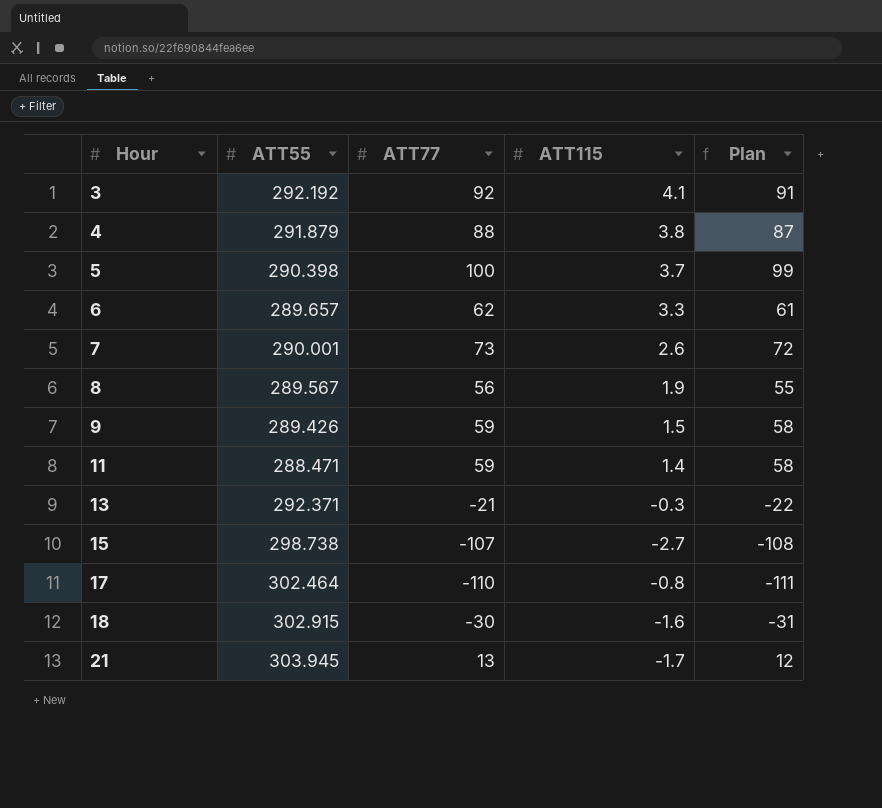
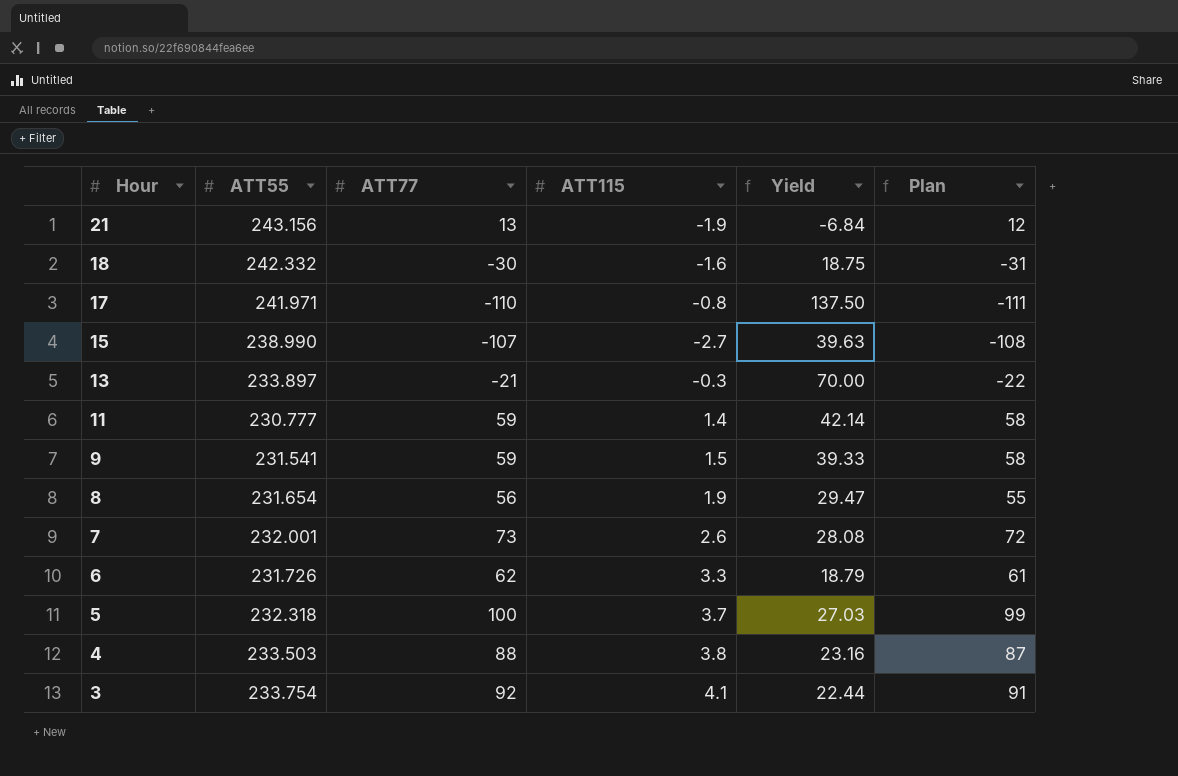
row order: Hour ascending -> Hour descending
column Yield | formula: none -> [ATT77] / [ATT115]
21 | ATT55: 303.945 -> 243.156
21 | ATT115: -1.7 -> -1.9
18 | ATT55: 302.915 -> 242.332
17 | ATT55: 302.464 -> 241.971
15 | ATT55: 298.738 -> 238.990
13 | ATT55: 292.371 -> 233.897
11 | ATT55: 288.471 -> 230.777
9 | ATT55: 289.426 -> 231.541
8 | ATT55: 289.567 -> 231.654
7 | ATT55: 290.001 -> 232.001
6 | ATT55: 289.657 -> 231.726
5 | ATT55: 290.398 -> 232.318
4 | ATT55: 291.879 -> 233.503
3 | ATT55: 292.192 -> 233.754

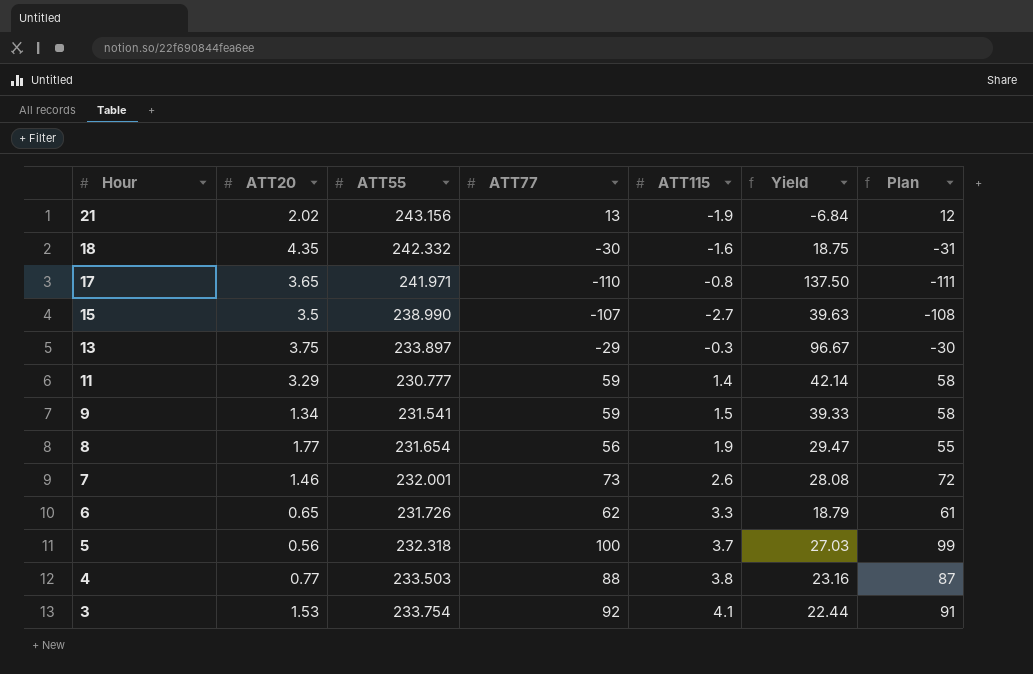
column ATT20 | position: none -> 2
13 | ATT77: -21 -> -29
13 | Yield: 70.00 -> 96.67
13 | Plan: -22 -> -30

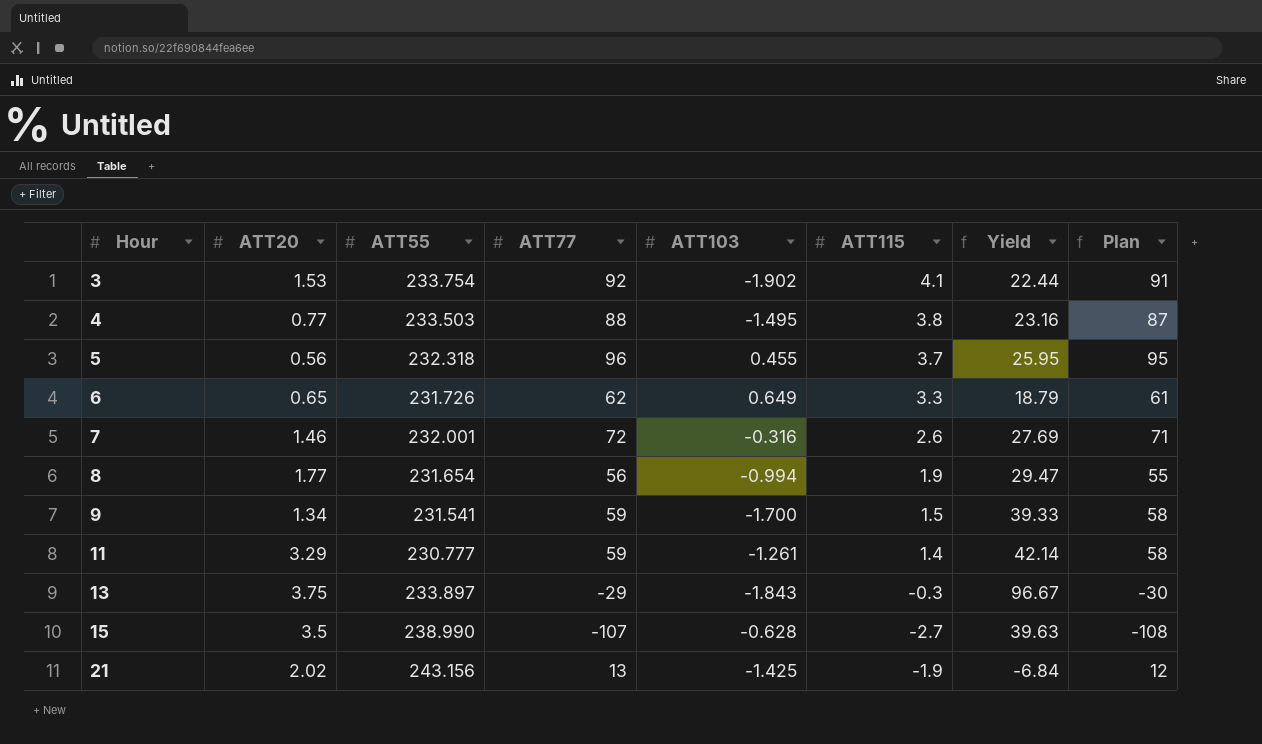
row order: Hour descending -> Hour ascending
column ATT103 | position: none -> 5
row 18: 4.35 | 242.332 | -30 | -1.6 | 18.75 | -31 -> none
row 17: 3.65 | 241.971 | -110 | -0.8 | 137.50 | -111 -> none
5 | ATT77: 100 -> 96
5 | Yield: 27.03 -> 25.95
5 | Plan: 99 -> 95
7 | ATT77: 73 -> 72
7 | Yield: 28.08 -> 27.69
7 | Plan: 72 -> 71

